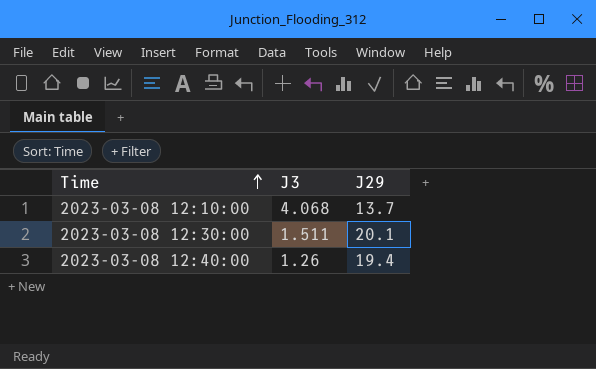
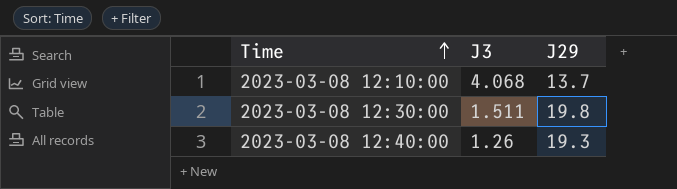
2023-03-08 12:30:00 | J29: 20.1 -> 19.8
2023-03-08 12:40:00 | J29: 19.4 -> 19.3

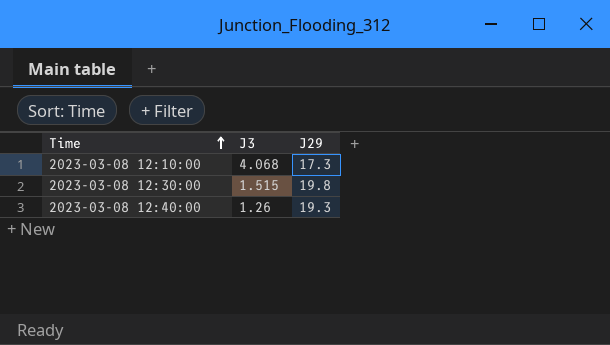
2023-03-08 12:10:00 | J29: 13.7 -> 17.3
2023-03-08 12:30:00 | J3: 1.511 -> 1.515

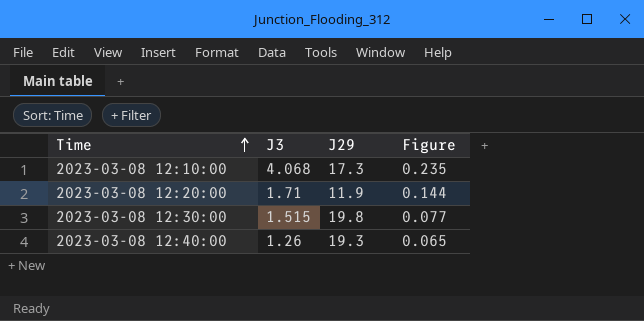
column Figure | formula: none -> [J3] / [J29]
row 2023-03-08 12:20:00: none -> 1.71 | 11.9 | 0.144

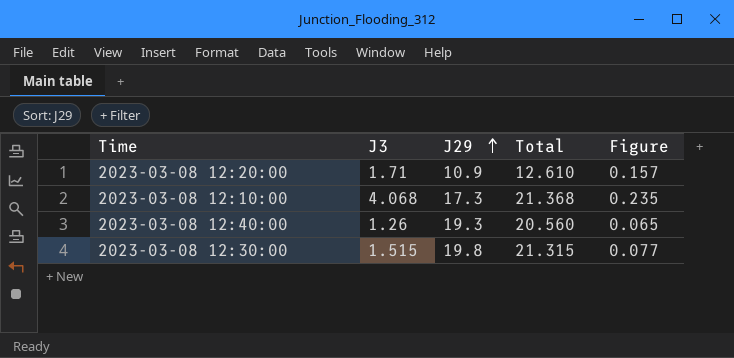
row order: Time ascending -> J29 ascending
column Total | formula: none -> [J3] + [J29]
2023-03-08 12:20:00 | J29: 11.9 -> 10.9
2023-03-08 12:20:00 | Figure: 0.144 -> 0.157

